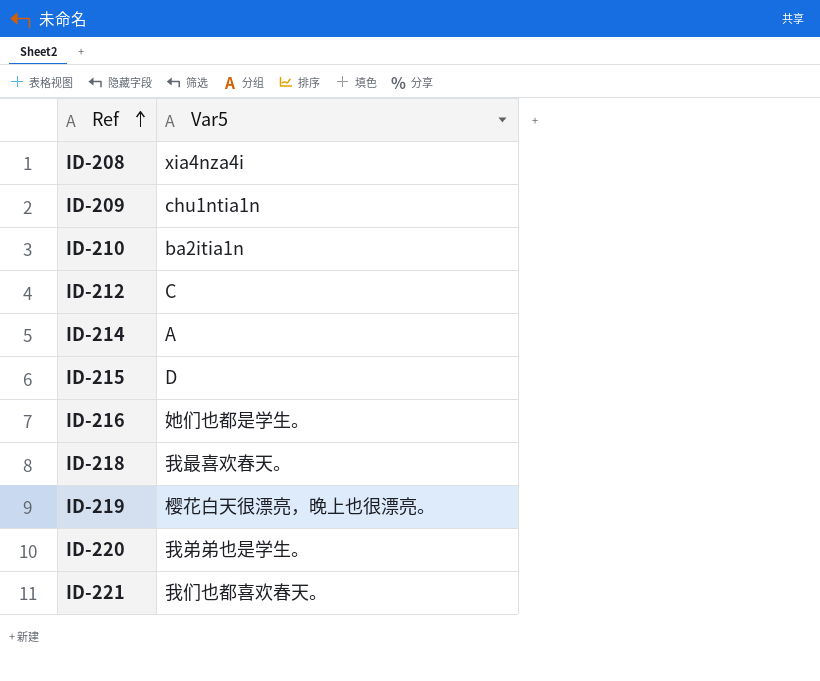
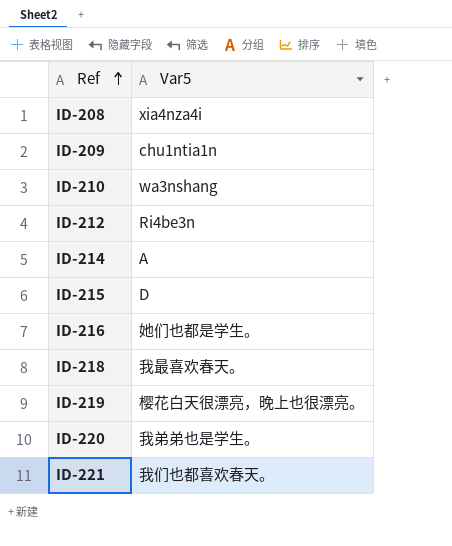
ID-210 | Var5: ba2itia1n -> wa3nshang
ID-212 | Var5: C -> Ri4be3n

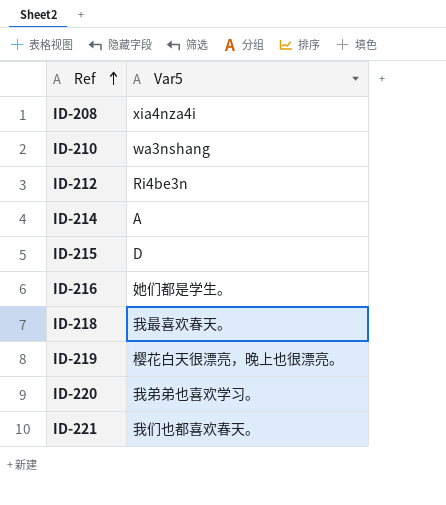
row ID-209: chu1ntia1n -> none
ID-216 | Var5: 她们也都是学生。 -> 她们都是学生。
ID-220 | Var5: 我弟弟也是学生。 -> 我弟弟也喜欢学习。

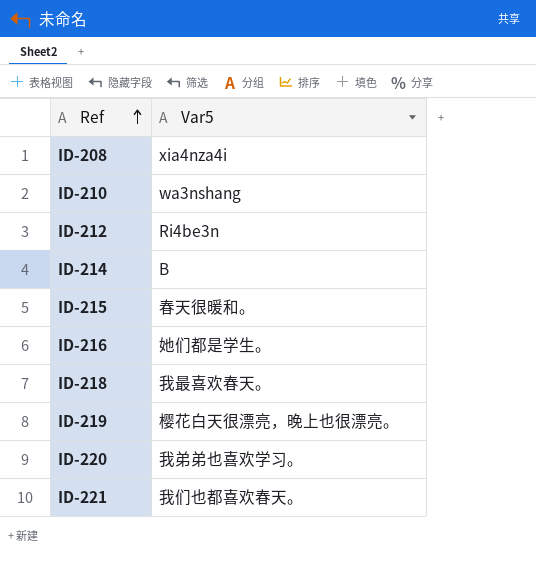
ID-214 | Var5: A -> B
ID-215 | Var5: D -> 春天很暖和。

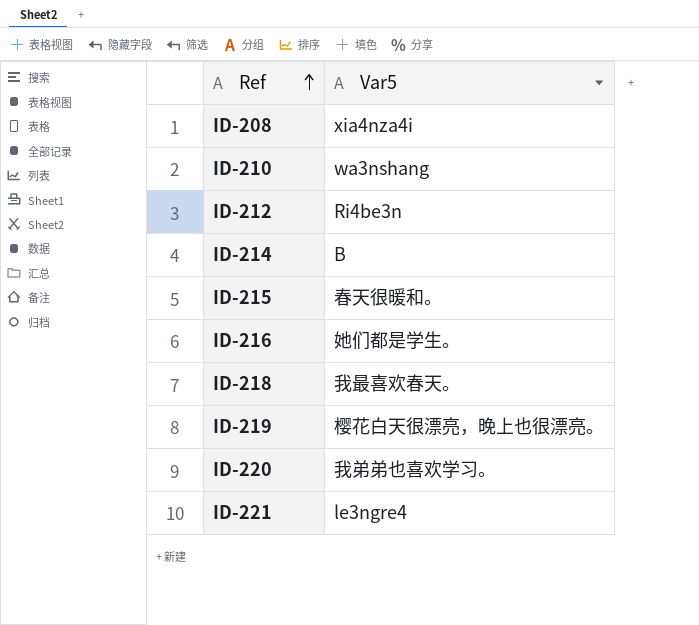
ID-221 | Var5: 我们也都喜欢春天。 -> le3ngre4

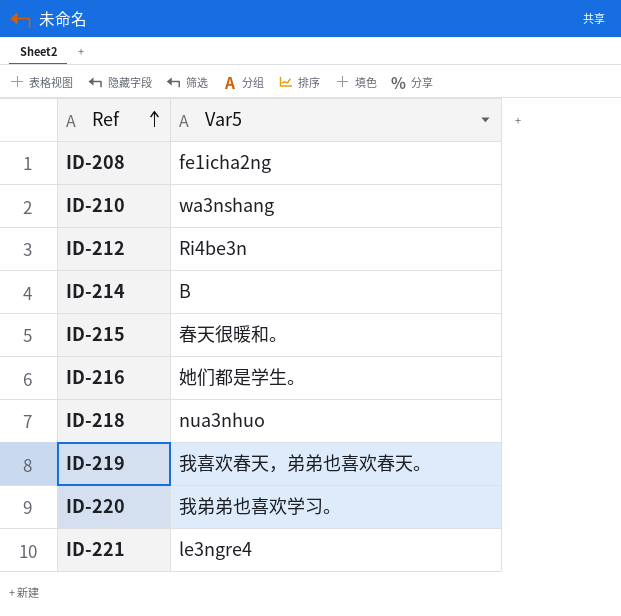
ID-208 | Var5: xia4nza4i -> fe1icha2ng
ID-218 | Var5: 我最喜欢春天。 -> nua3nhuo
ID-219 | Var5: 樱花白天很漂亮，晚上也很漂亮。 -> 我喜欢春天，弟弟也喜欢春天。

